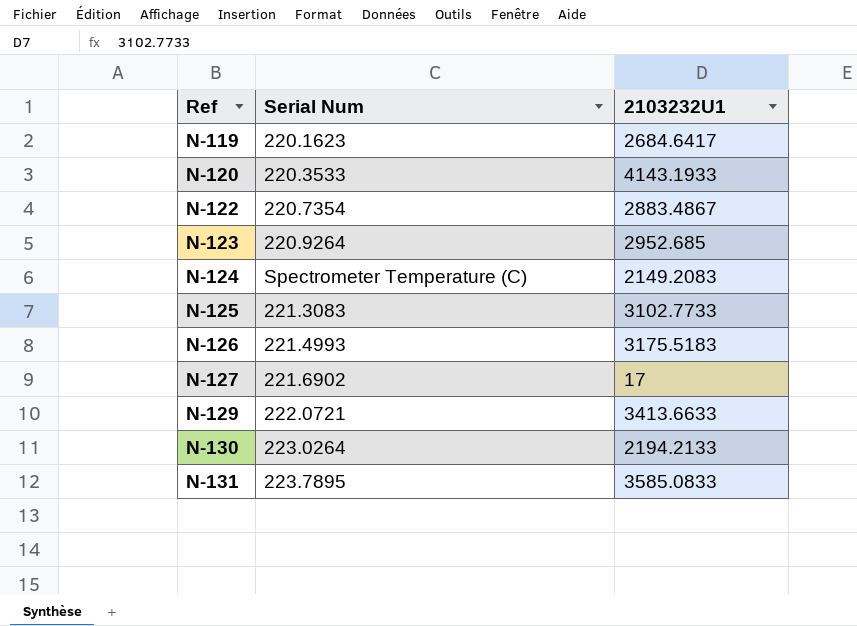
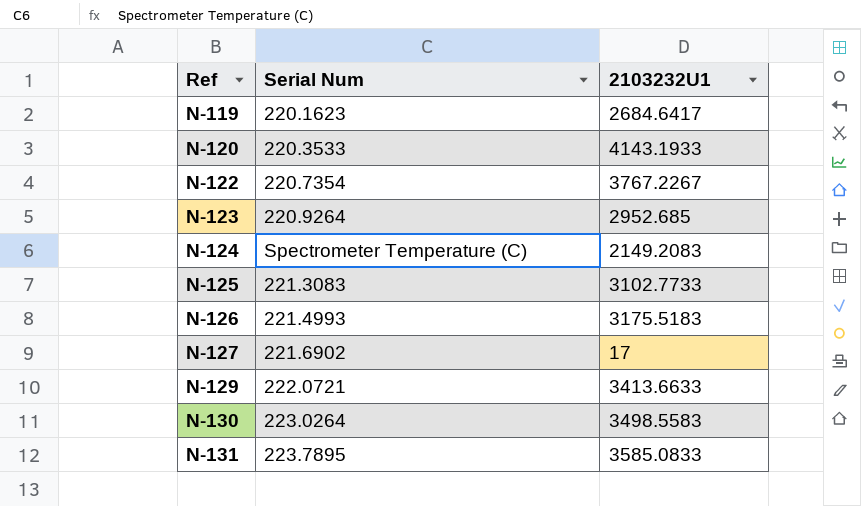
N-122 | 2103232U1: 2883.4867 -> 3767.2267
N-130 | 2103232U1: 2194.2133 -> 3498.5583

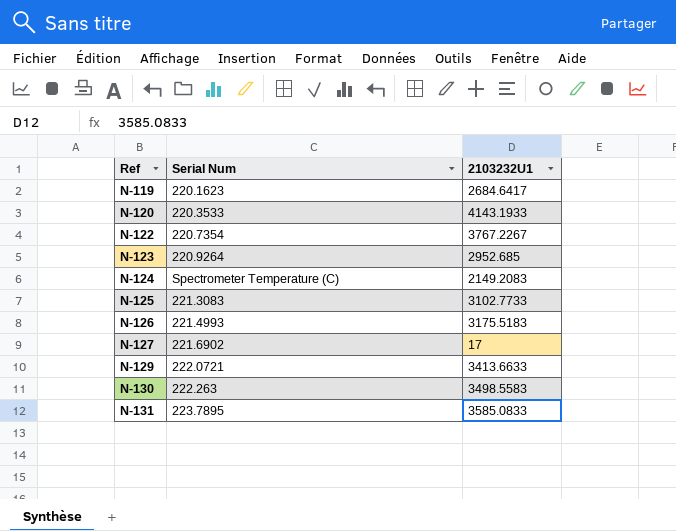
N-130 | Serial Num: 223.0264 -> 222.263

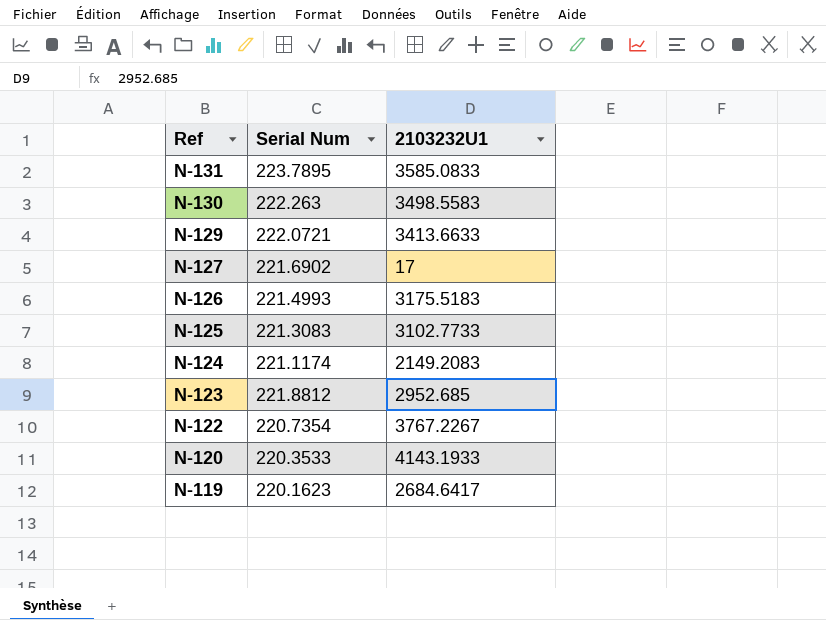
row order: Ref ascending -> Ref descending
N-124 | Serial Num: Spectrometer Temperature (C) -> 221.1174
N-123 | Serial Num: 220.9264 -> 221.8812

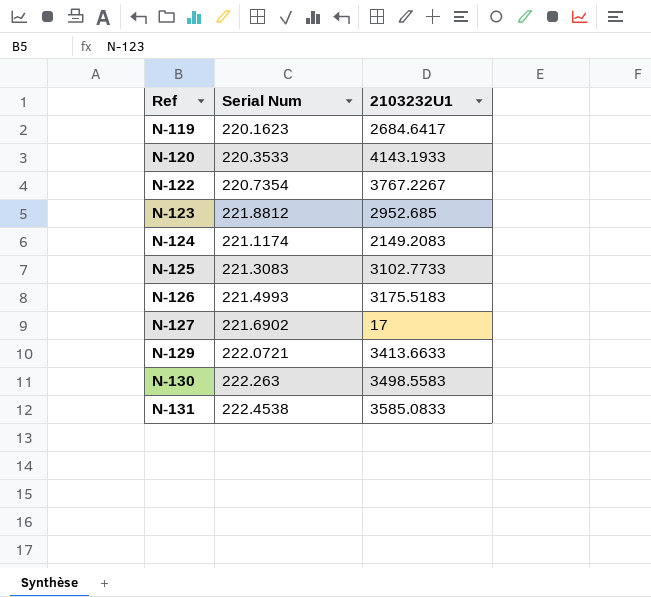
row order: Ref descending -> Ref ascending
N-131 | Serial Num: 223.7895 -> 222.4538

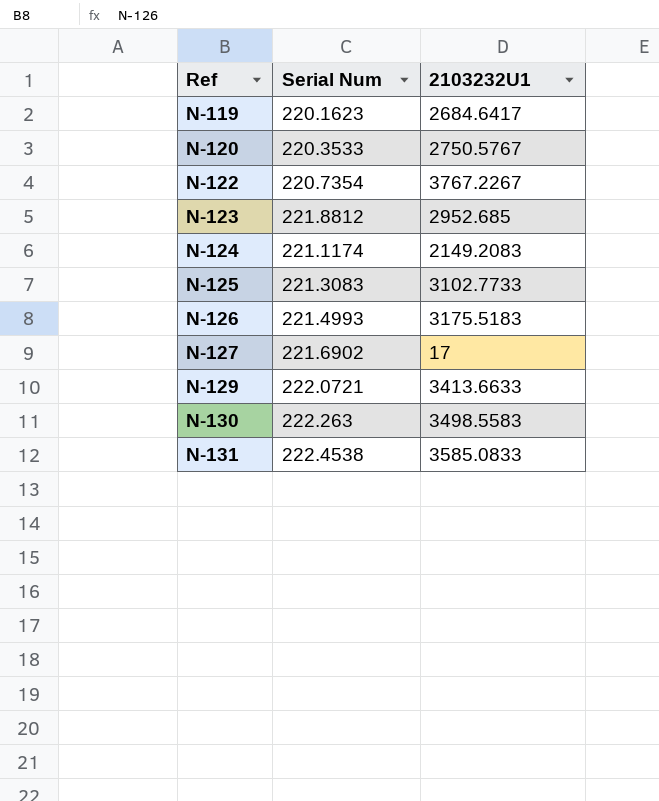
N-120 | 2103232U1: 4143.1933 -> 2750.5767

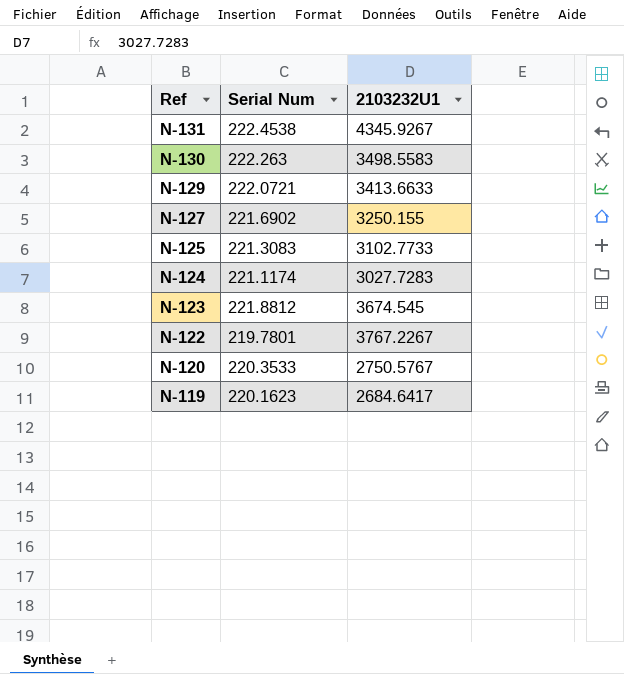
row order: Ref ascending -> Ref descending
row N-126: 221.4993 | 3175.5183 -> none
N-131 | 2103232U1: 3585.0833 -> 4345.9267
N-127 | 2103232U1: 17 -> 3250.155
N-124 | 2103232U1: 2149.2083 -> 3027.7283
N-123 | 2103232U1: 2952.685 -> 3674.545
N-122 | Serial Num: 220.7354 -> 219.7801

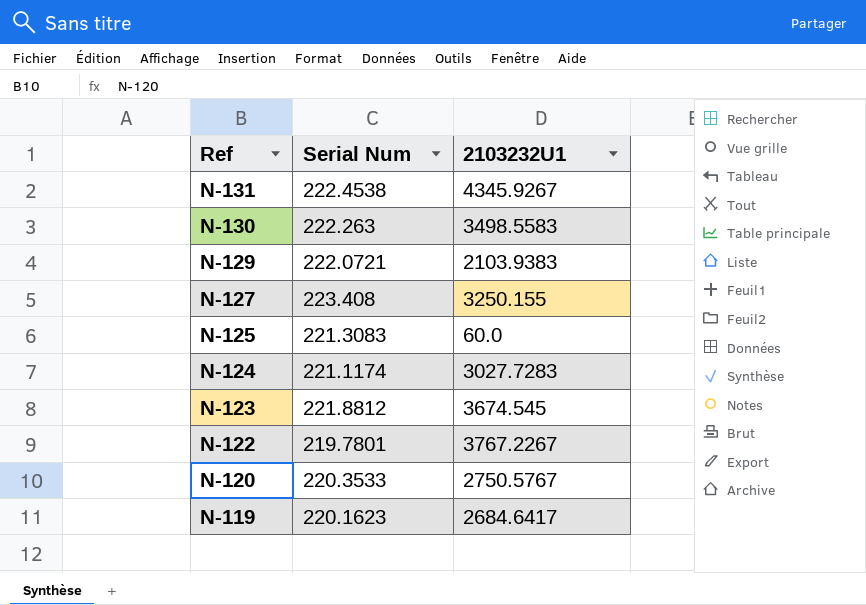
N-129 | 2103232U1: 3413.6633 -> 2103.9383
N-127 | Serial Num: 221.6902 -> 223.408
N-125 | 2103232U1: 3102.7733 -> 60.0

